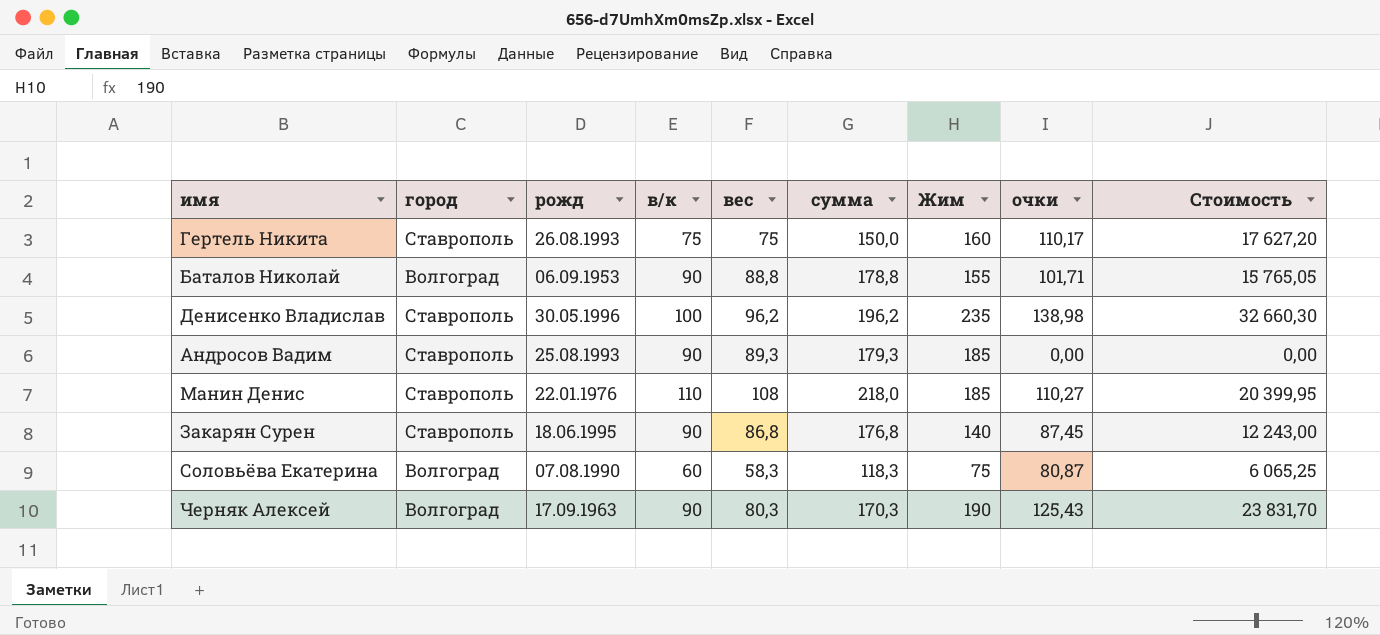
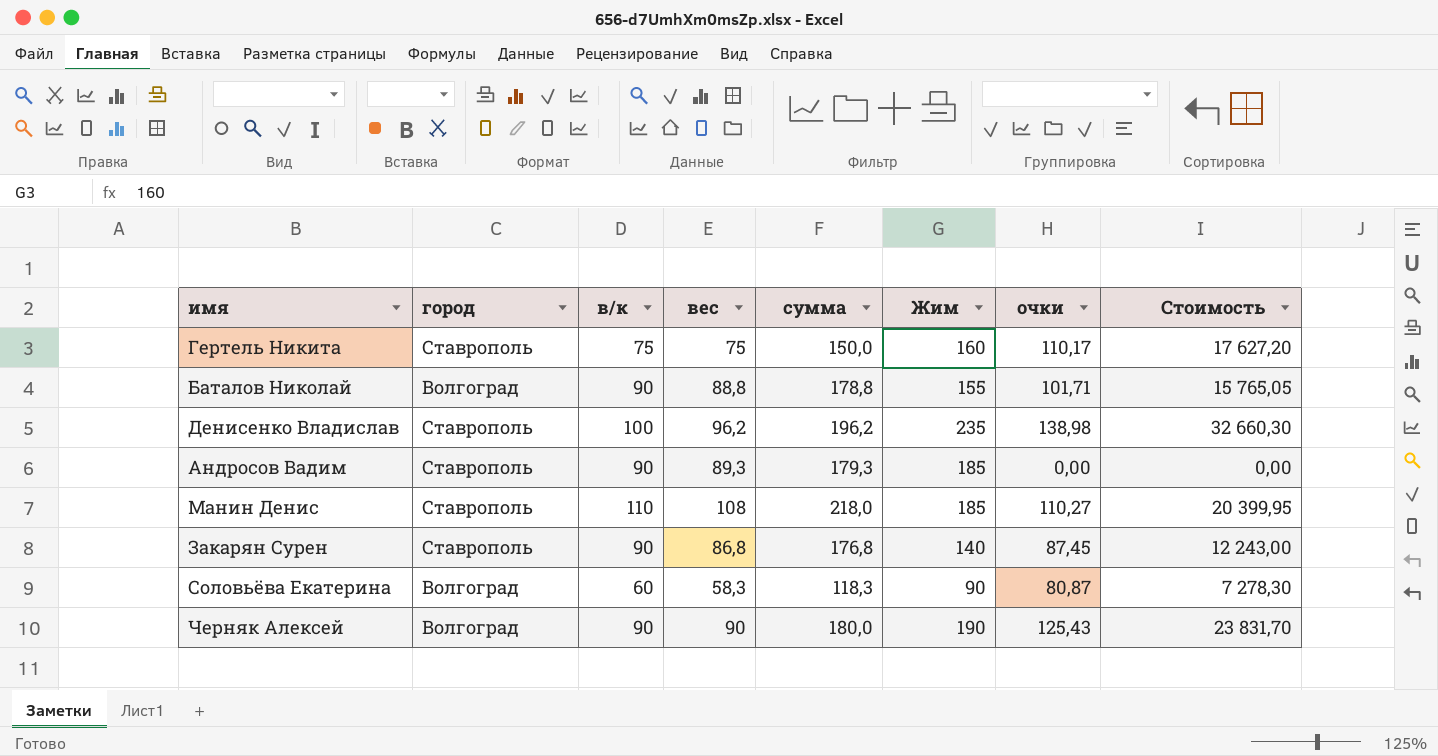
column рожд | position: 3 -> none
Соловьёва Екатерина | Жим: 75 -> 90
Соловьёва Екатерина | Стоимость: 6 065,25 -> 7 278,30
Черняк Алексей | вес: 80,3 -> 90
Черняк Алексей | сумма: 170,3 -> 180,0

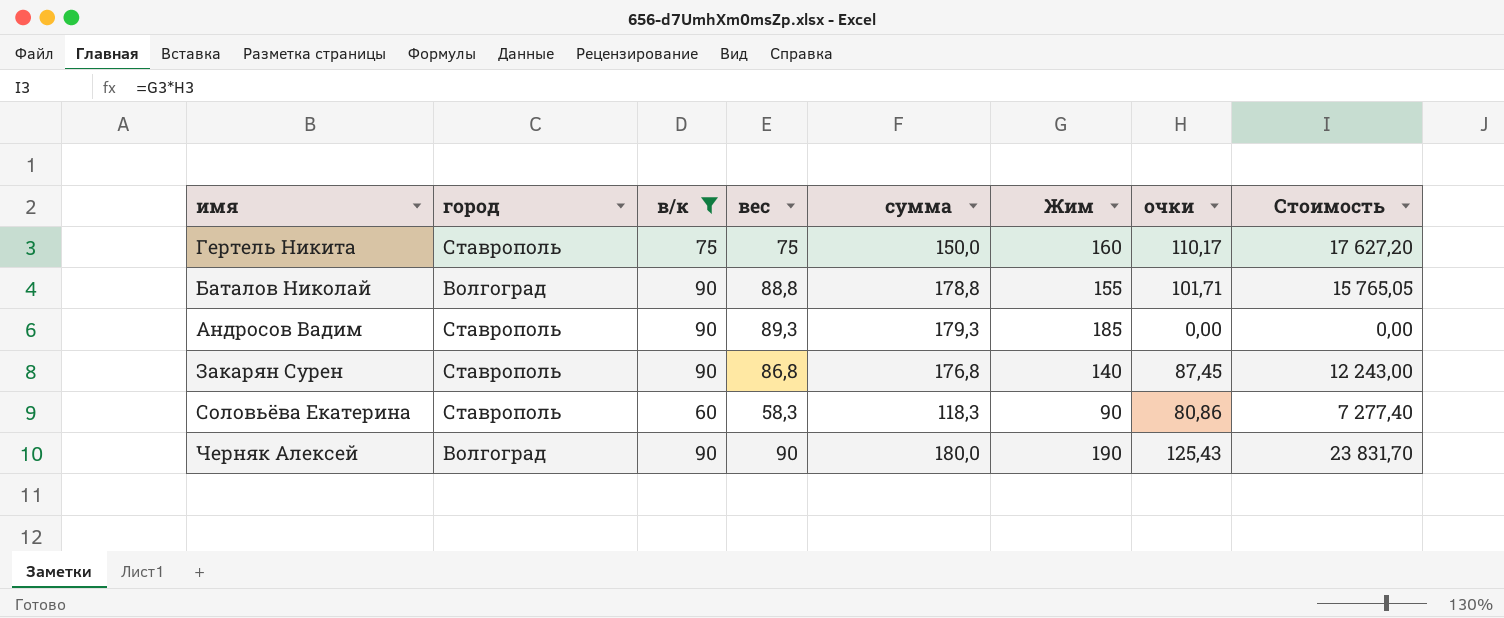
filter: none -> в/к <= 90
Соловьёва Екатерина | город: Волгоград -> Ставрополь
Соловьёва Екатерина | очки: 80,87 -> 80,86
Соловьёва Екатерина | Стоимость: 7 278,30 -> 7 277,40

